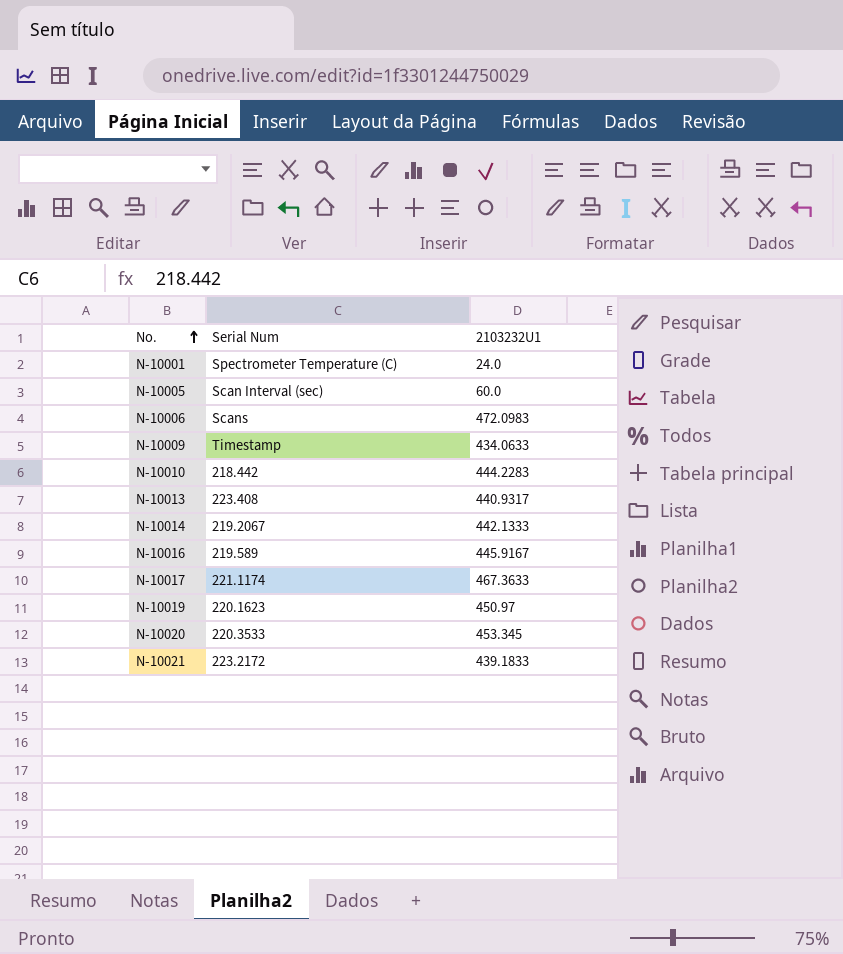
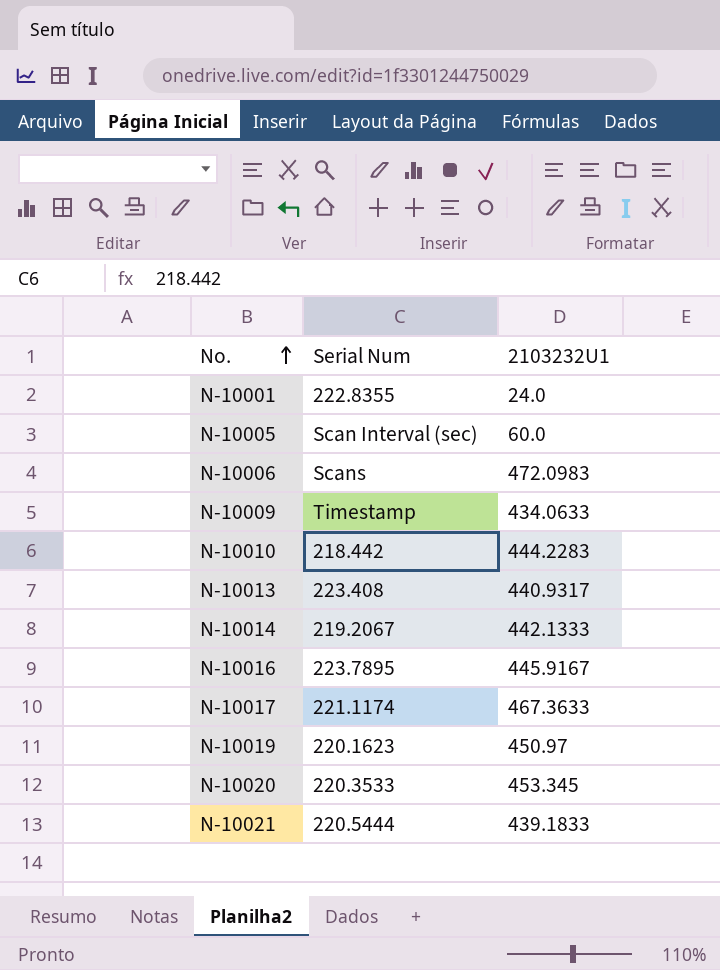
N-10001 | Serial Num: Spectrometer Temperature (C) -> 222.8355
N-10016 | Serial Num: 219.589 -> 223.7895
N-10021 | Serial Num: 223.2172 -> 220.5444

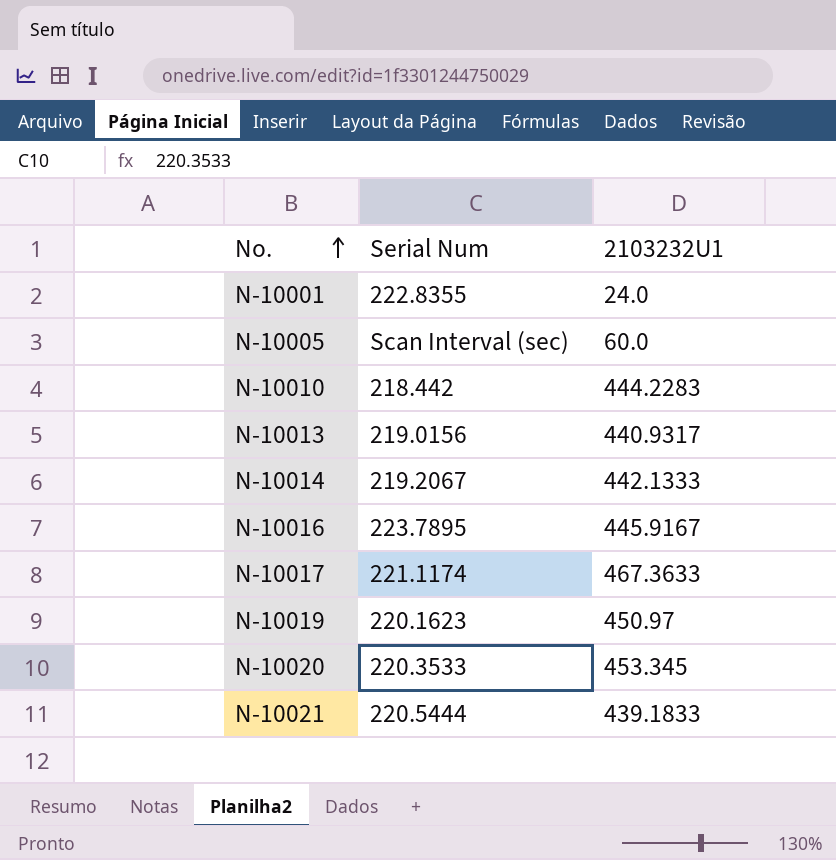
row N-10006: Scans | 472.0983 -> none
row N-10009: Timestamp | 434.0633 -> none
N-10013 | Serial Num: 223.408 -> 219.0156

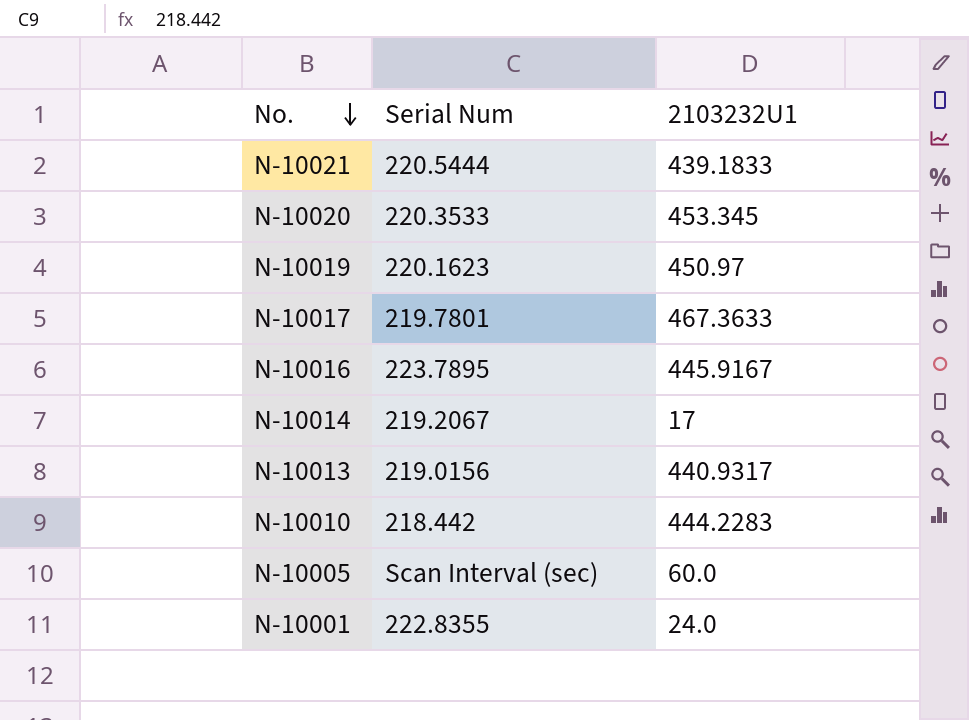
row order: No. ascending -> No. descending
N-10017 | Serial Num: 221.1174 -> 219.7801
N-10014 | 2103232U1: 442.1333 -> 17

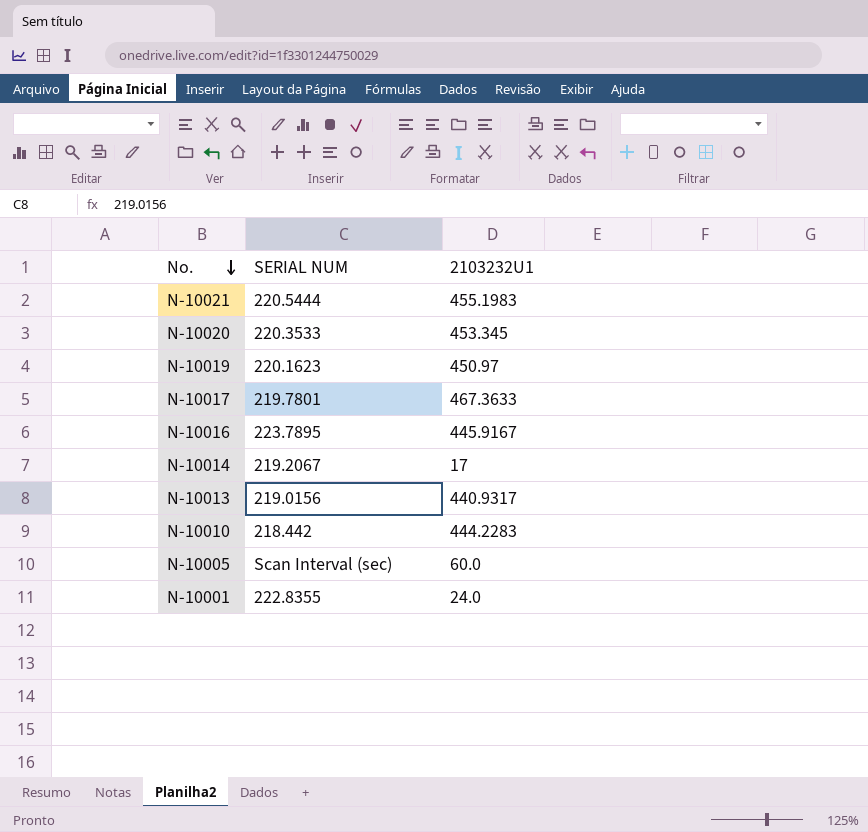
column name: Serial Num -> SERIAL NUM
N-10021 | 2103232U1: 439.1833 -> 455.1983

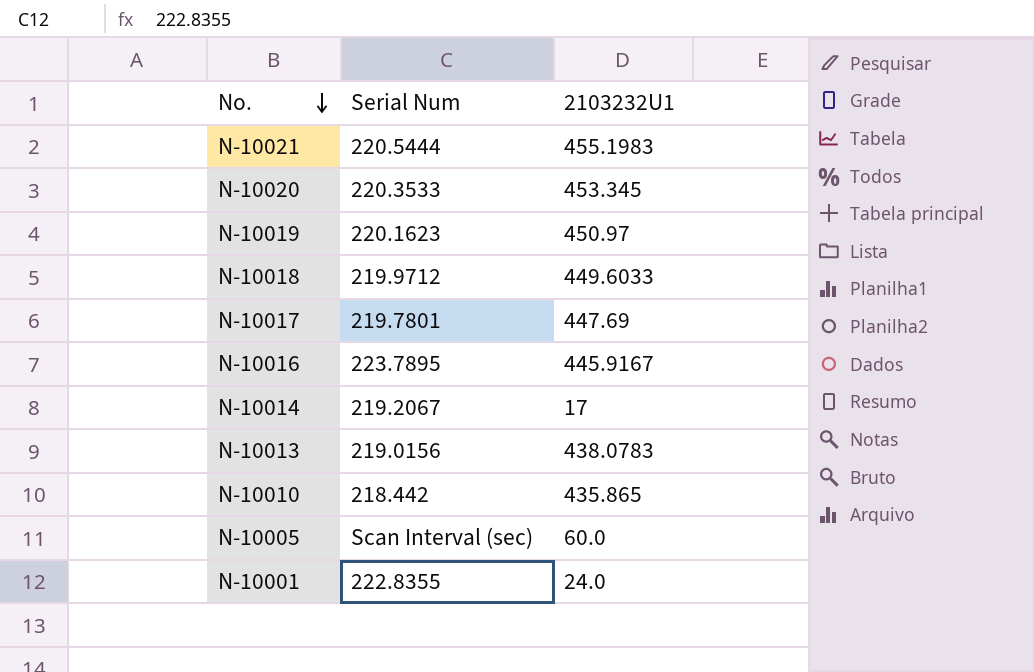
column name: SERIAL NUM -> Serial Num
row N-10018: none -> 219.9712 | 449.6033
N-10017 | 2103232U1: 467.3633 -> 447.69
N-10013 | 2103232U1: 440.9317 -> 438.0783
N-10010 | 2103232U1: 444.2283 -> 435.865

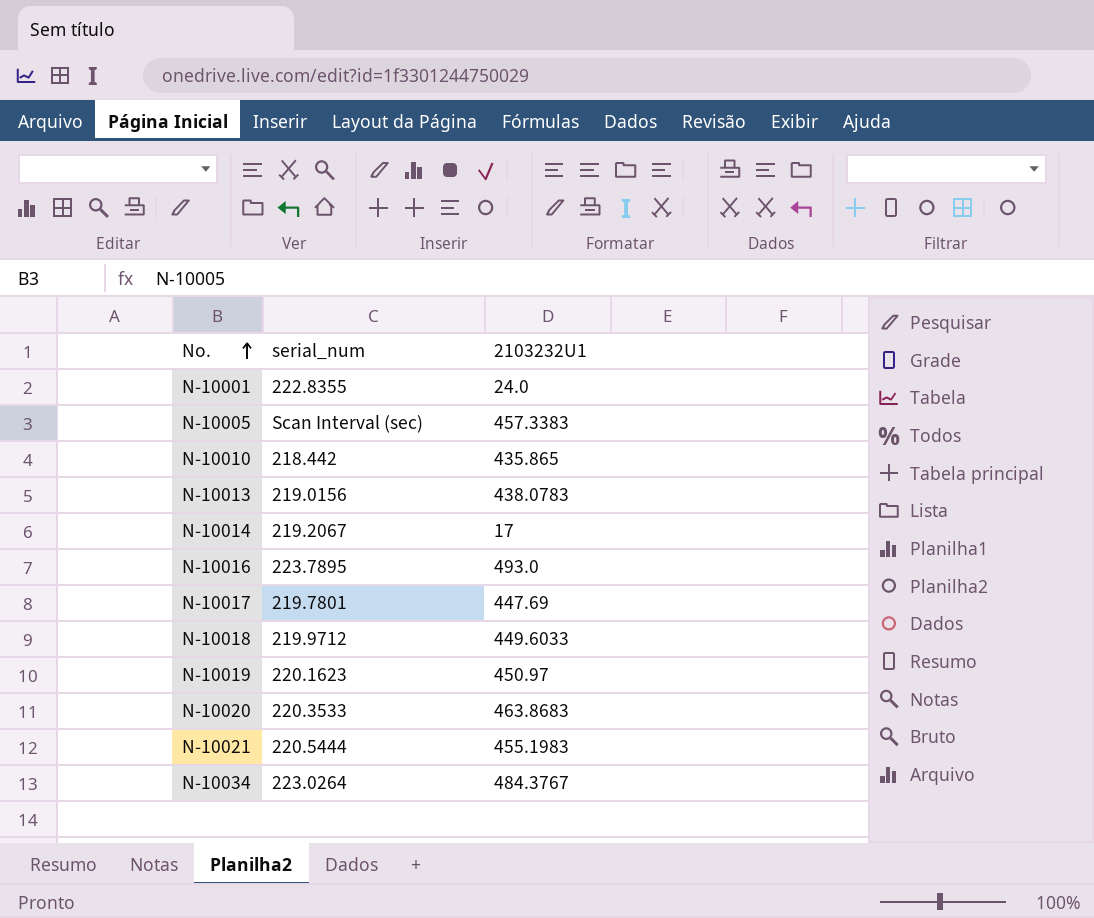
row order: No. descending -> No. ascending
column name: Serial Num -> serial_num
N-10005 | 2103232U1: 60.0 -> 457.3383
N-10016 | 2103232U1: 445.9167 -> 493.0
N-10020 | 2103232U1: 453.345 -> 463.8683
row N-10034: none -> 223.0264 | 484.3767

